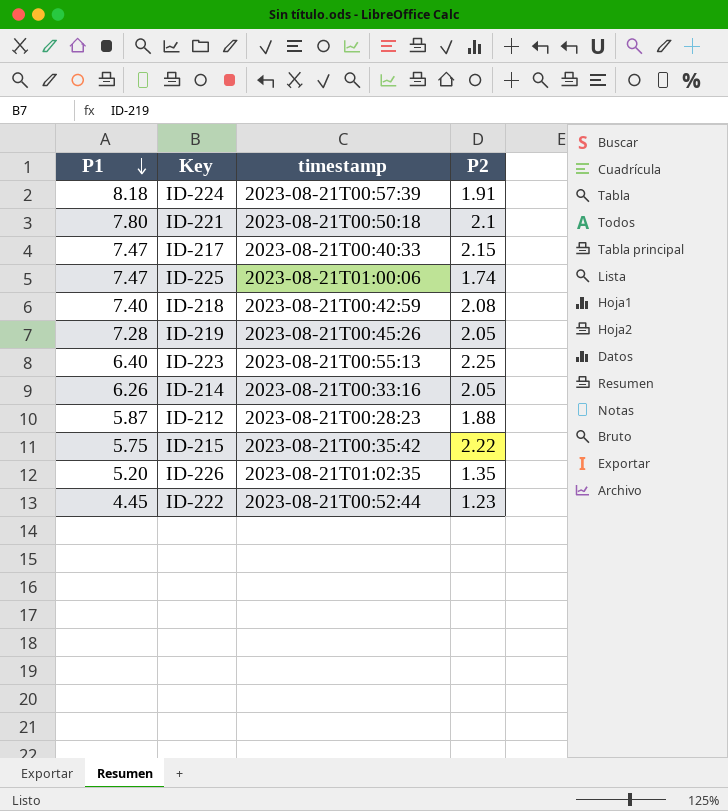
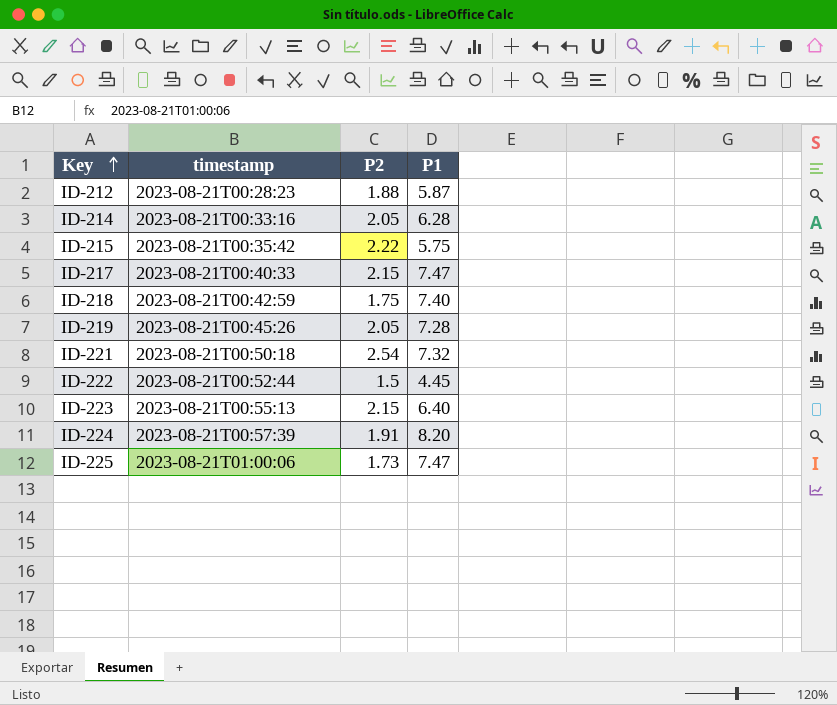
row order: P1 descending -> Key ascending
column P1 | position: 1 -> 4
row ID-226: 5.20 | 2023-08-21T01:02:35 | 1.35 -> none
ID-214 | P1: 6.26 -> 6.28
ID-218 | P2: 2.08 -> 1.75
ID-221 | P2: 2.1 -> 2.54
ID-221 | P1: 7.80 -> 7.32
ID-222 | P2: 1.23 -> 1.5
ID-223 | P2: 2.25 -> 2.15
ID-224 | P1: 8.18 -> 8.20
ID-225 | P2: 1.74 -> 1.73

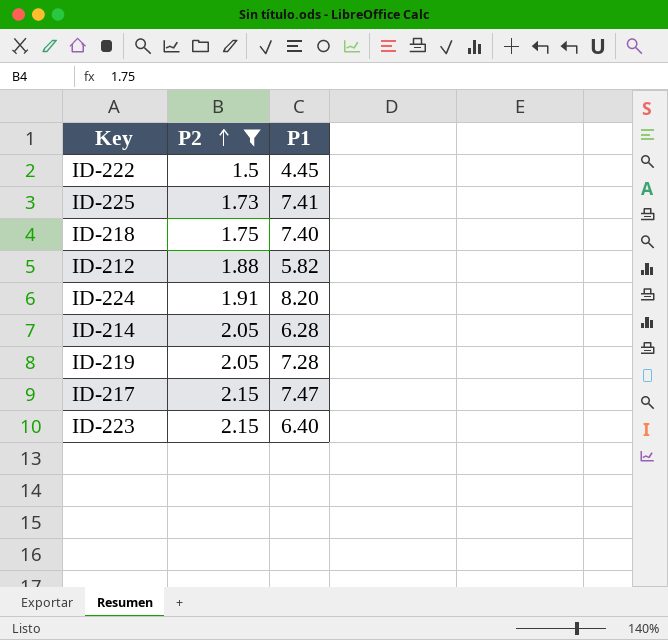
filter: none -> P2 <= 2.15
row order: Key ascending -> P2 ascending
column timestamp | position: 2 -> none
ID-225 | P1: 7.47 -> 7.41
ID-212 | P1: 5.87 -> 5.82

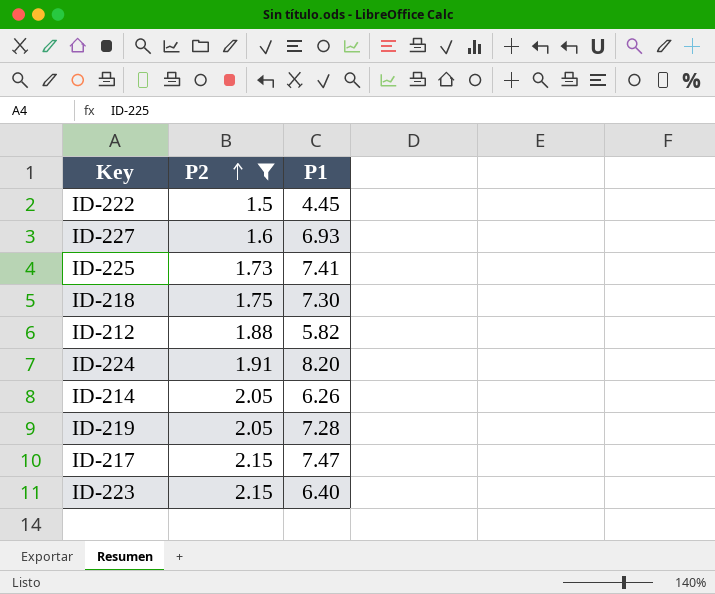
row ID-227: none -> 1.6 | 6.93
ID-218 | P1: 7.40 -> 7.30
ID-214 | P1: 6.28 -> 6.26

